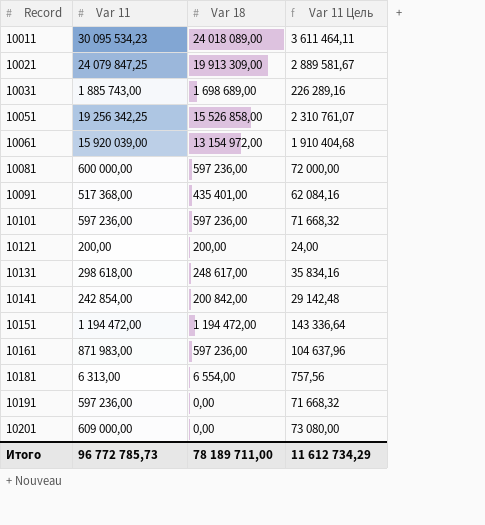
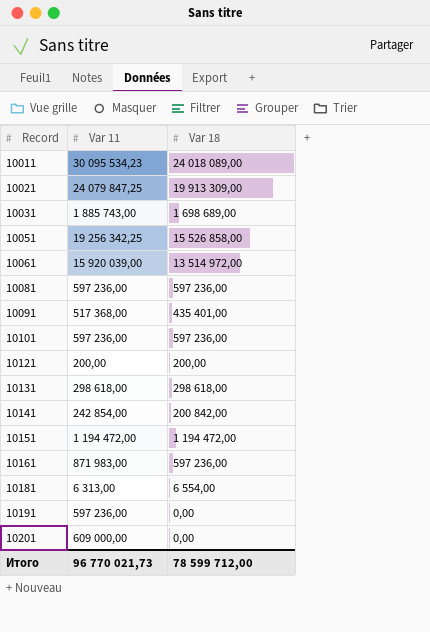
column Var 11 Цель | formula: [Var 11] * 0,12 -> none
10061 | Var 18: 13 154 972,00 -> 13 514 972,00
10081 | Var 11: 600 000,00 -> 597 236,00
10131 | Var 18: 248 617,00 -> 298 618,00
Итого | Var 11: 96 772 785,73 -> 96 770 021,73
Итого | Var 18: 78 189 711,00 -> 78 599 712,00

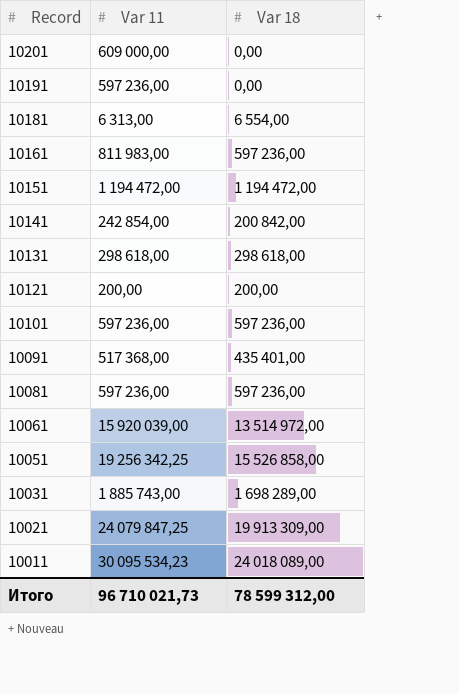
row order: Record ascending -> Record descending
10161 | Var 11: 871 983,00 -> 811 983,00
10031 | Var 18: 1 698 689,00 -> 1 698 289,00
Итого | Var 11: 96 770 021,73 -> 96 710 021,73
Итого | Var 18: 78 599 712,00 -> 78 599 312,00

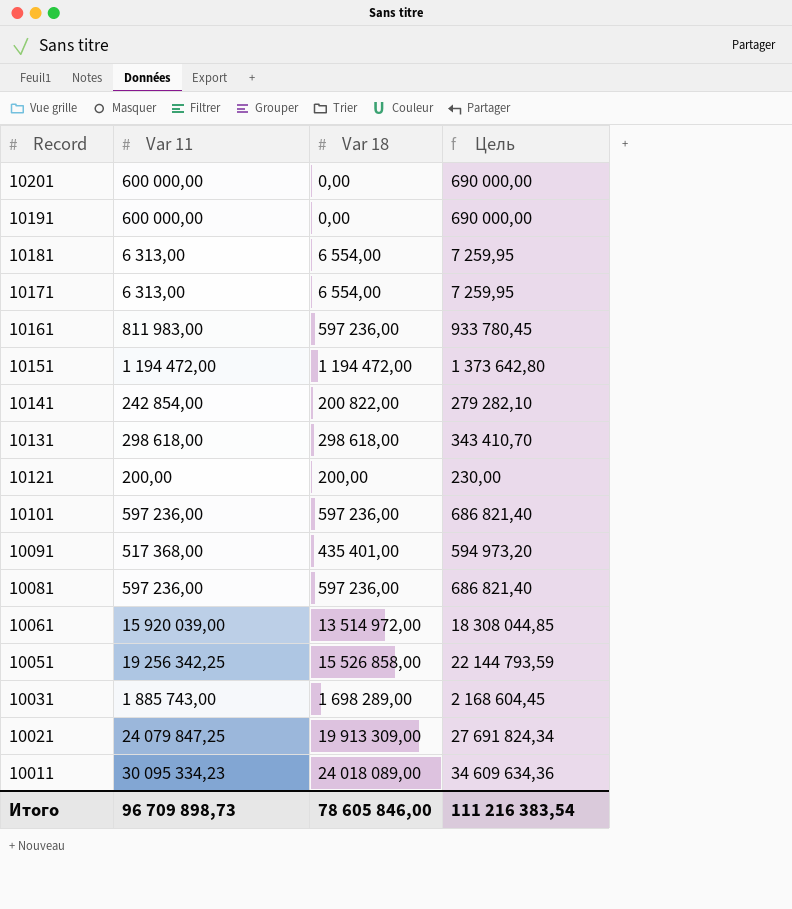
column Цель | formula: none -> [Var 11] * 1,15
10201 | Var 11: 609 000,00 -> 600 000,00
10191 | Var 11: 597 236,00 -> 600 000,00
row 10171: none -> 6 313,00 | 6 554,00 | 7 259,95
10141 | Var 18: 200 842,00 -> 200 822,00
10011 | Var 11: 30 095 534,23 -> 30 095 334,23
Итого | Var 11: 96 710 021,73 -> 96 709 898,73
Итого | Var 18: 78 599 312,00 -> 78 605 846,00

